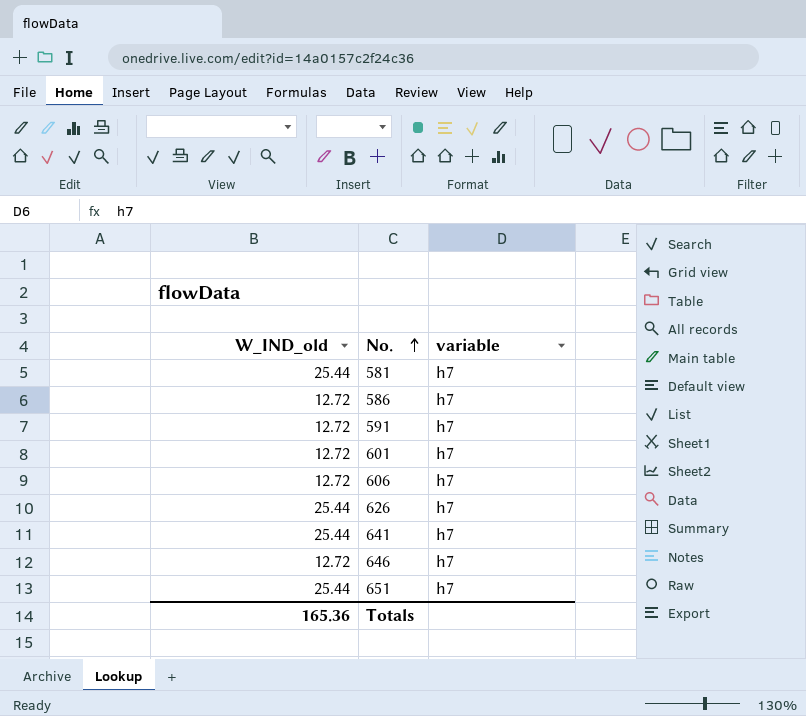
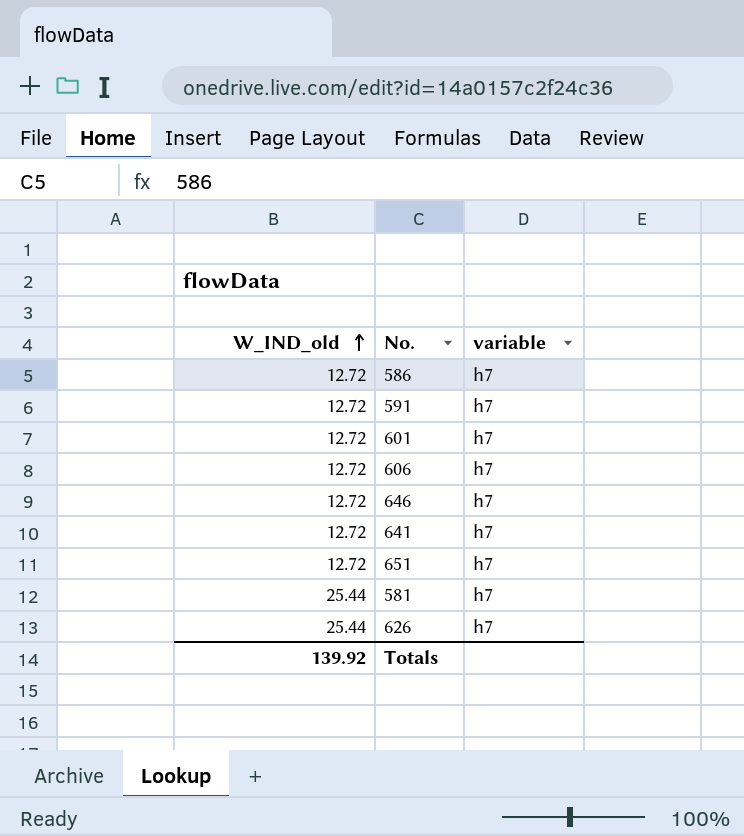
row order: No. ascending -> W_IND_old ascending
641 | W_IND_old: 25.44 -> 12.72
651 | W_IND_old: 25.44 -> 12.72
Totals | W_IND_old: 165.36 -> 139.92

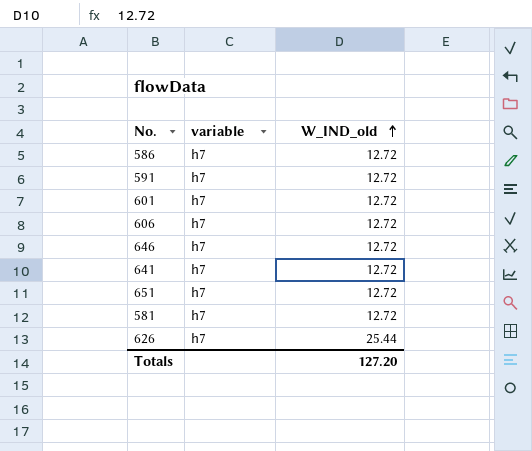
column W_IND_old | position: 1 -> 3
581 | W_IND_old: 25.44 -> 12.72
Totals | W_IND_old: 139.92 -> 127.20

